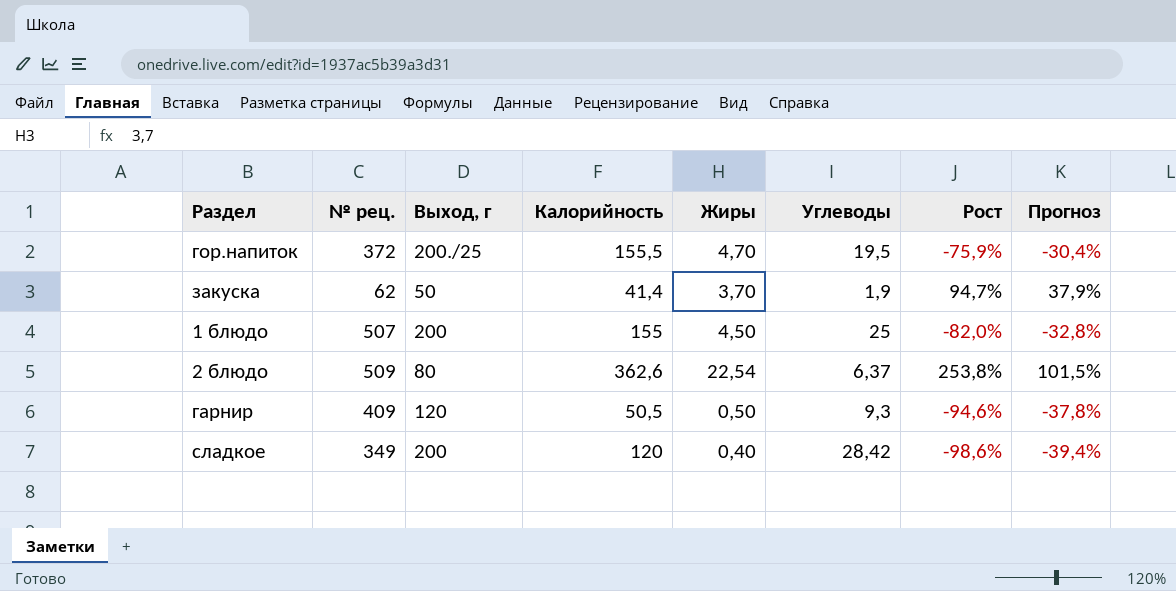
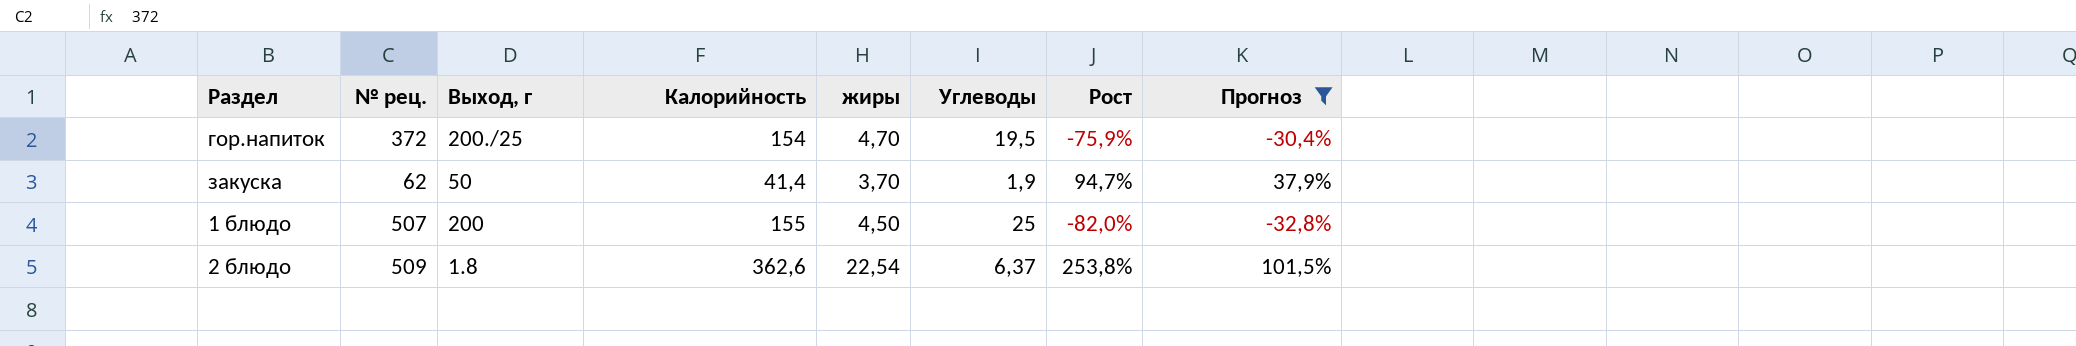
filter: none -> Прогноз >= -32,8%
column name: Жиры -> жиры
гор.напиток | Калорийность: 155,5 -> 154
2 блюдо | Выход, г: 80 -> 1.8

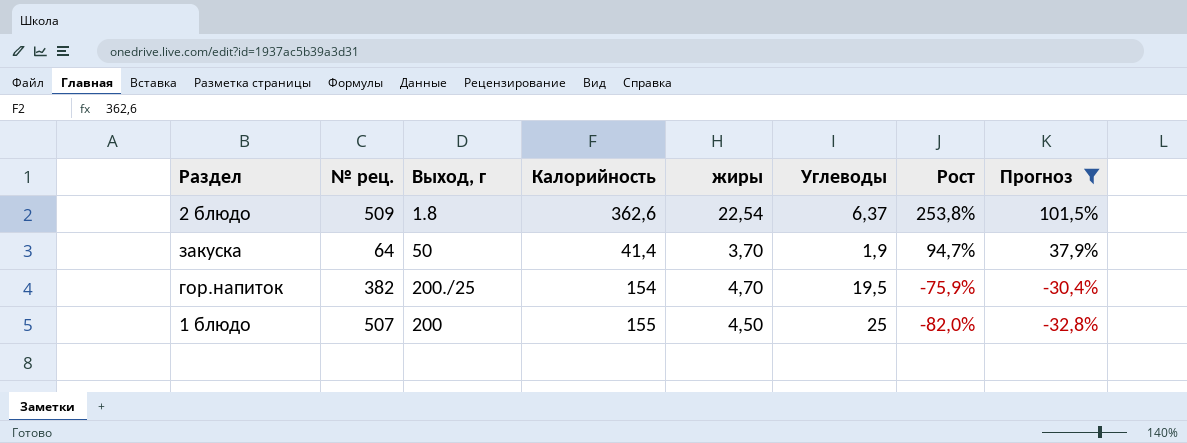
row order: none -> Рост descending
закуска | № рец.: 62 -> 64
гор.напиток | № рец.: 372 -> 382

